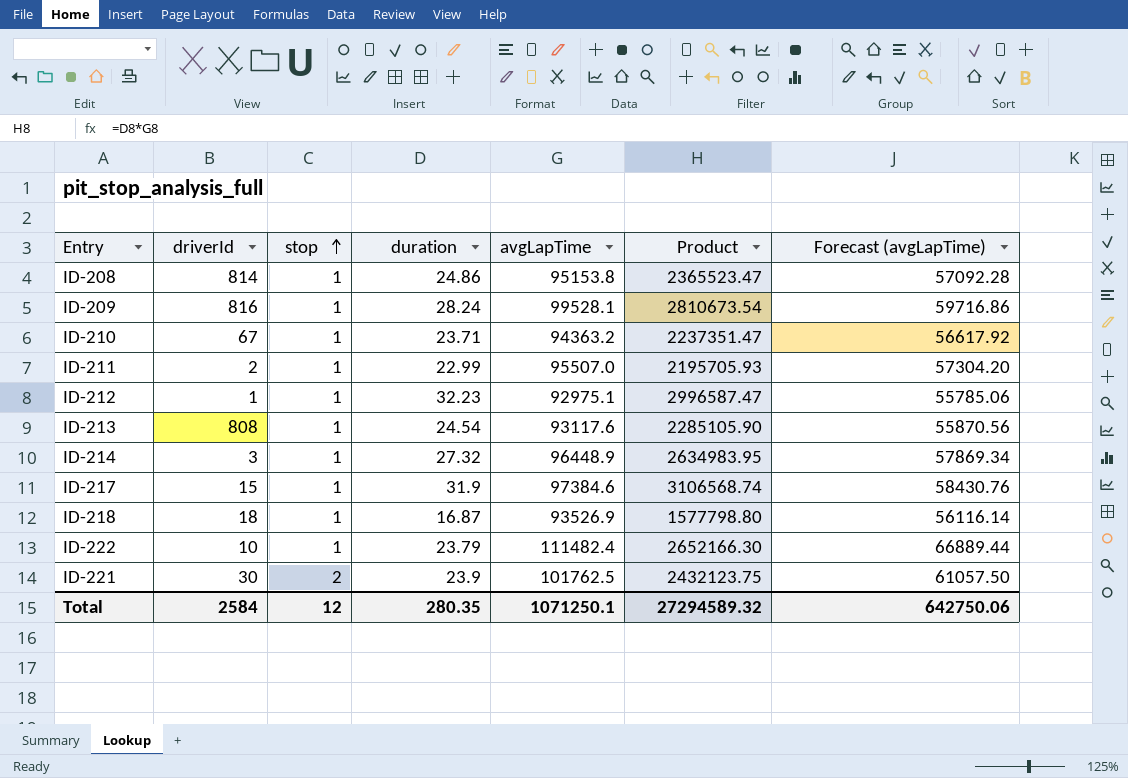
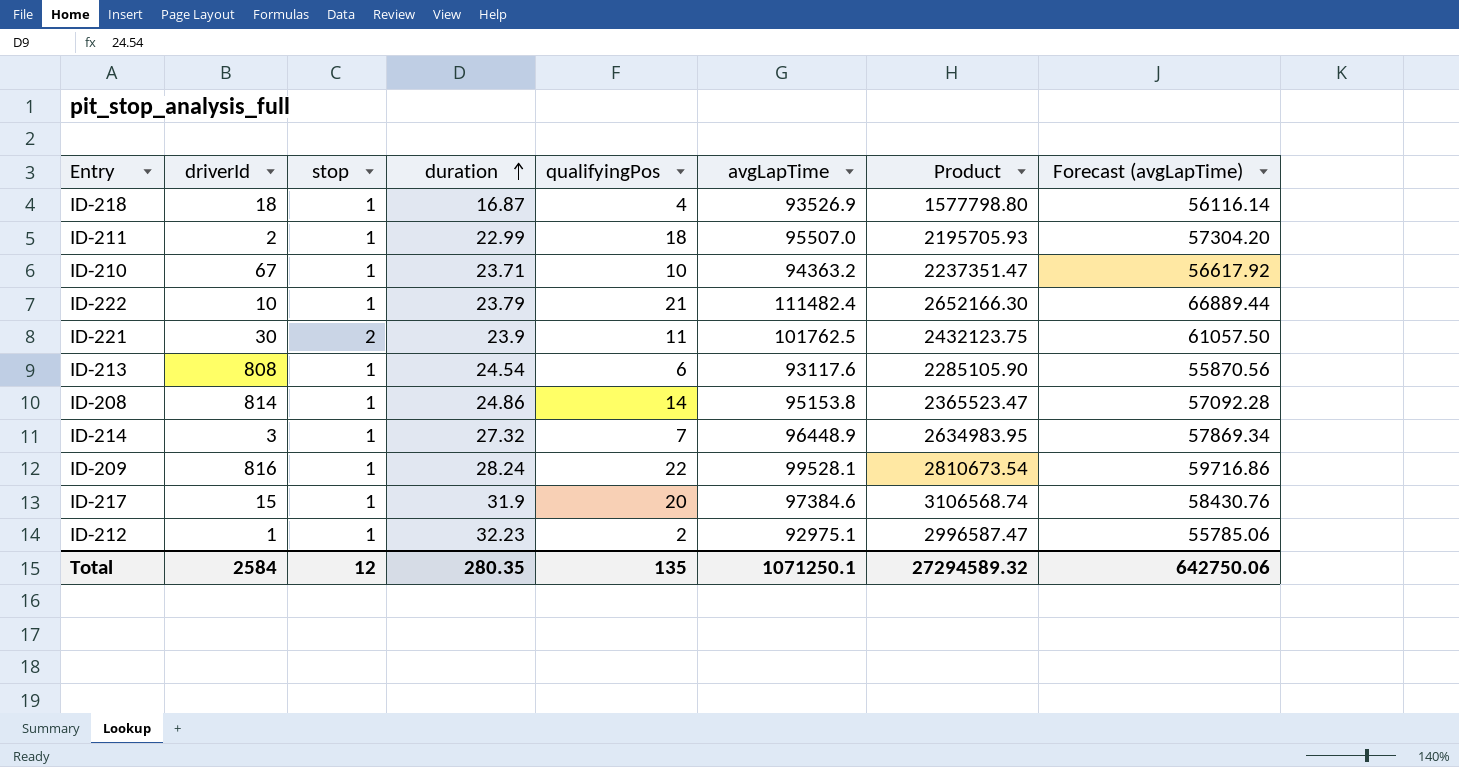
row order: stop ascending -> duration ascending
column qualifyingPos | position: none -> 5

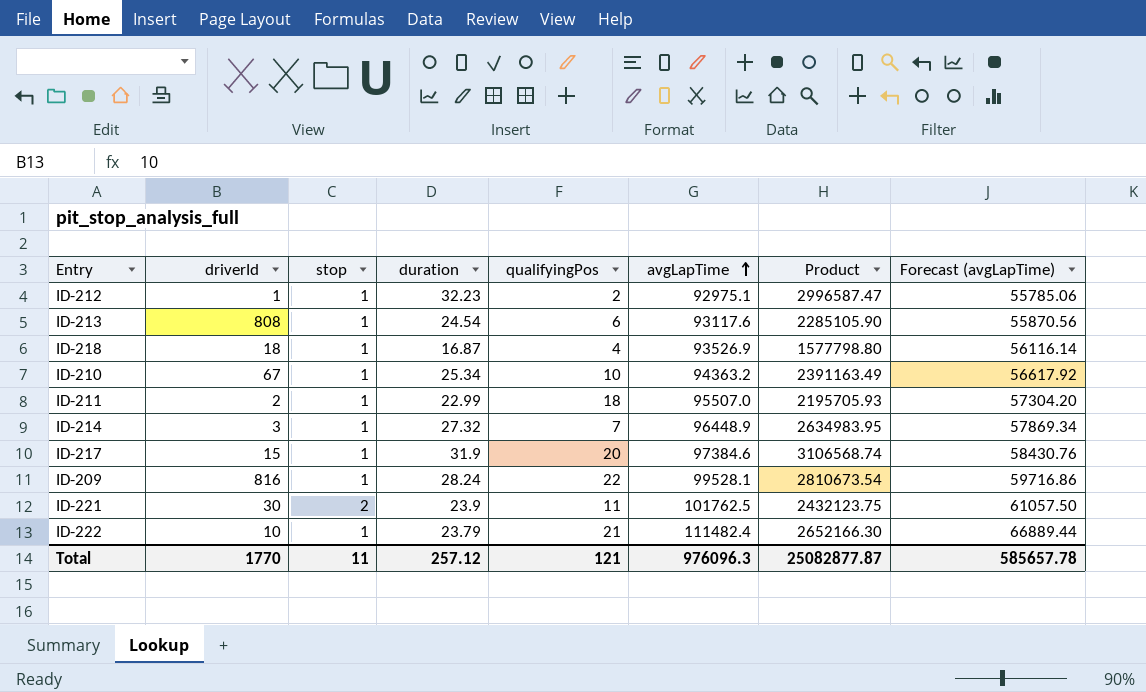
row order: duration ascending -> avgLapTime ascending
row ID-208: 814 | 1 | 24.86 | 14 | 95153.8 | 2365523.47 | 57092.28 -> none
ID-210 | duration: 23.71 -> 25.34
ID-210 | Product: 2237351.47 -> 2391163.49
Total | driverId: 2584 -> 1770
Total | stop: 12 -> 11
Total | duration: 280.35 -> 257.12
Total | qualifyingPos: 135 -> 121
Total | avgLapTime: 1071250.1 -> 976096.3
Total | Product: 27294589.32 -> 25082877.87
Total | Forecast (avgLapTime): 642750.06 -> 585657.78

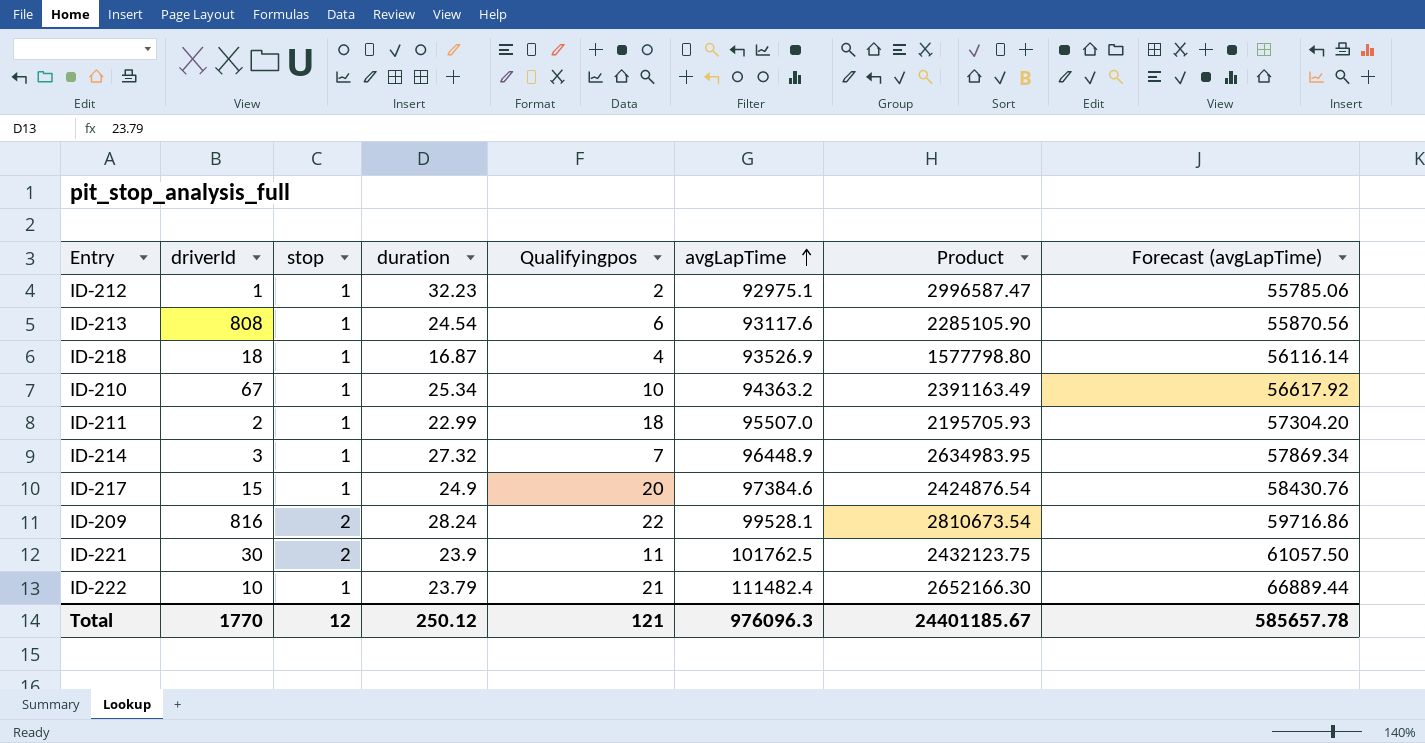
column name: qualifyingPos -> Qualifyingpos
ID-217 | duration: 31.9 -> 24.9
ID-217 | Product: 3106568.74 -> 2424876.54
ID-209 | stop: 1 -> 2
Total | stop: 11 -> 12
Total | duration: 257.12 -> 250.12
Total | Product: 25082877.87 -> 24401185.67

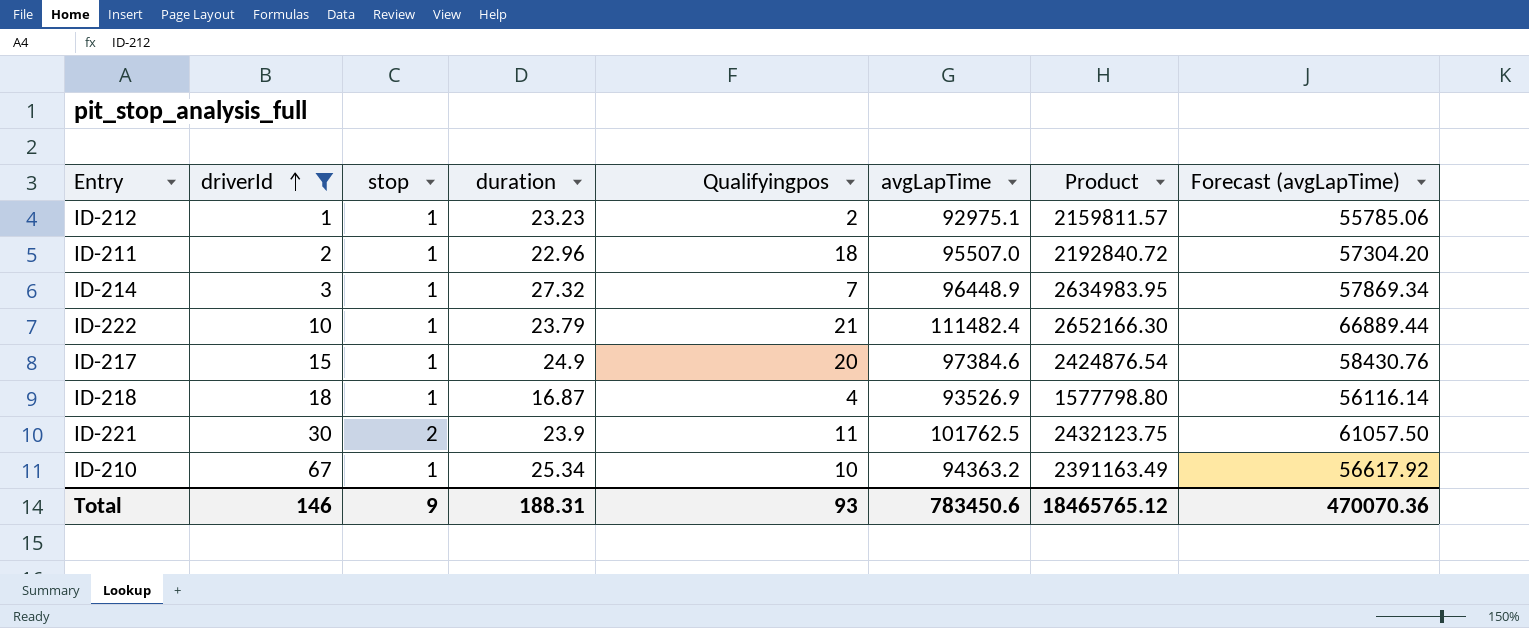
filter: none -> driverId <= 67
row order: avgLapTime ascending -> driverId ascending
ID-212 | duration: 32.23 -> 23.23
ID-212 | Product: 2996587.47 -> 2159811.57
ID-211 | duration: 22.99 -> 22.96
ID-211 | Product: 2195705.93 -> 2192840.72
Total | driverId: 1770 -> 146
Total | stop: 12 -> 9
Total | duration: 250.12 -> 188.31
Total | Qualifyingpos: 121 -> 93
Total | avgLapTime: 976096.3 -> 783450.6
Total | Product: 24401185.67 -> 18465765.12
Total | Forecast (avgLapTime): 585657.78 -> 470070.36

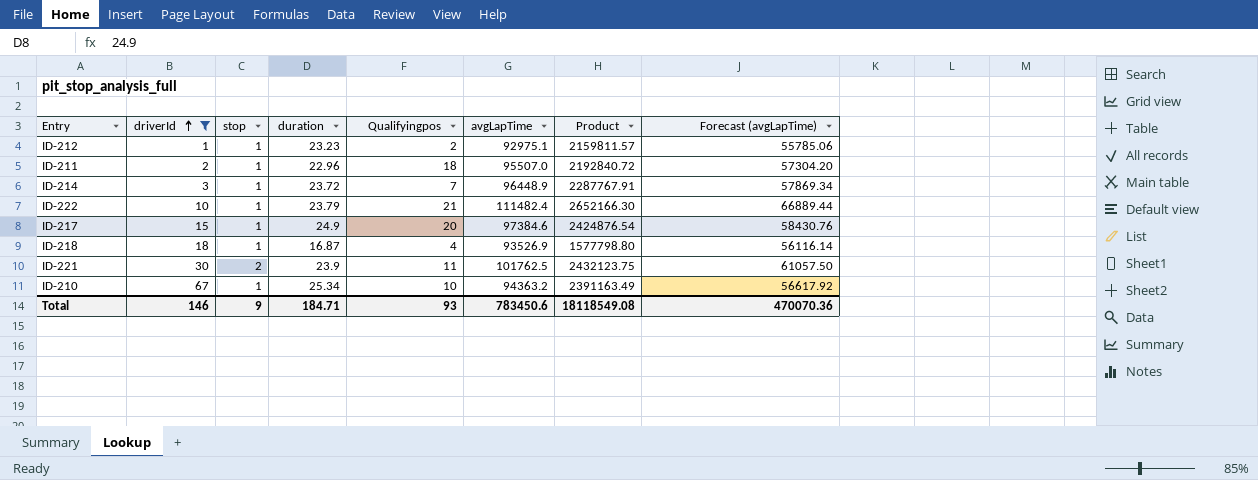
ID-214 | duration: 27.32 -> 23.72
ID-214 | Product: 2634983.95 -> 2287767.91
Total | duration: 188.31 -> 184.71
Total | Product: 18465765.12 -> 18118549.08

